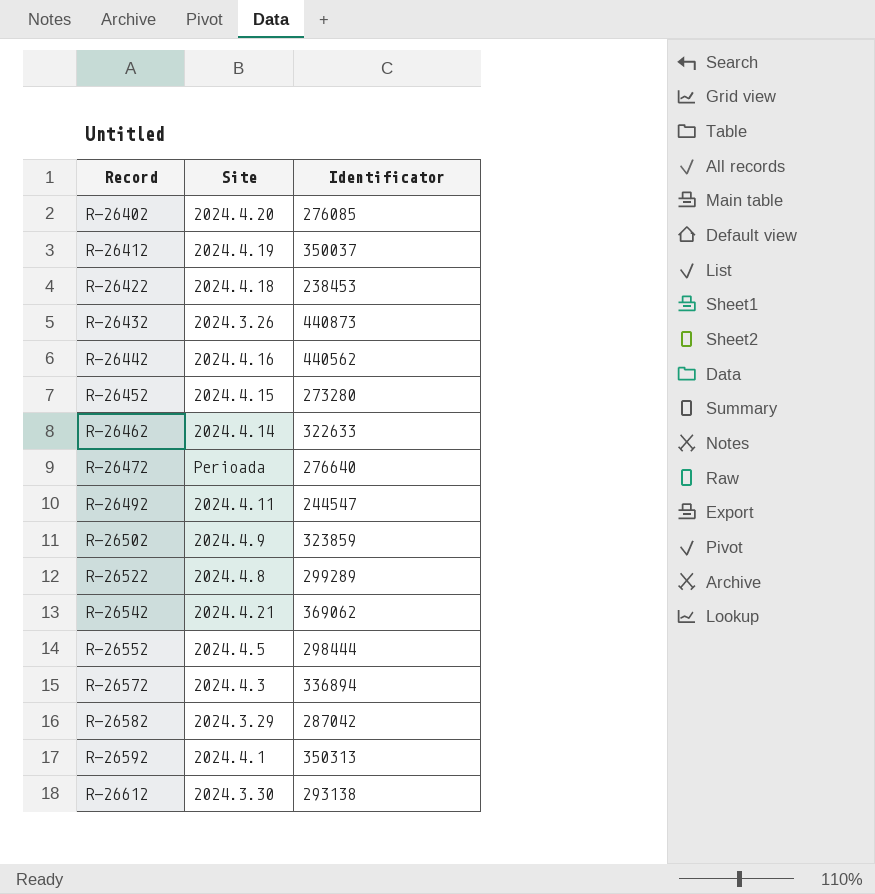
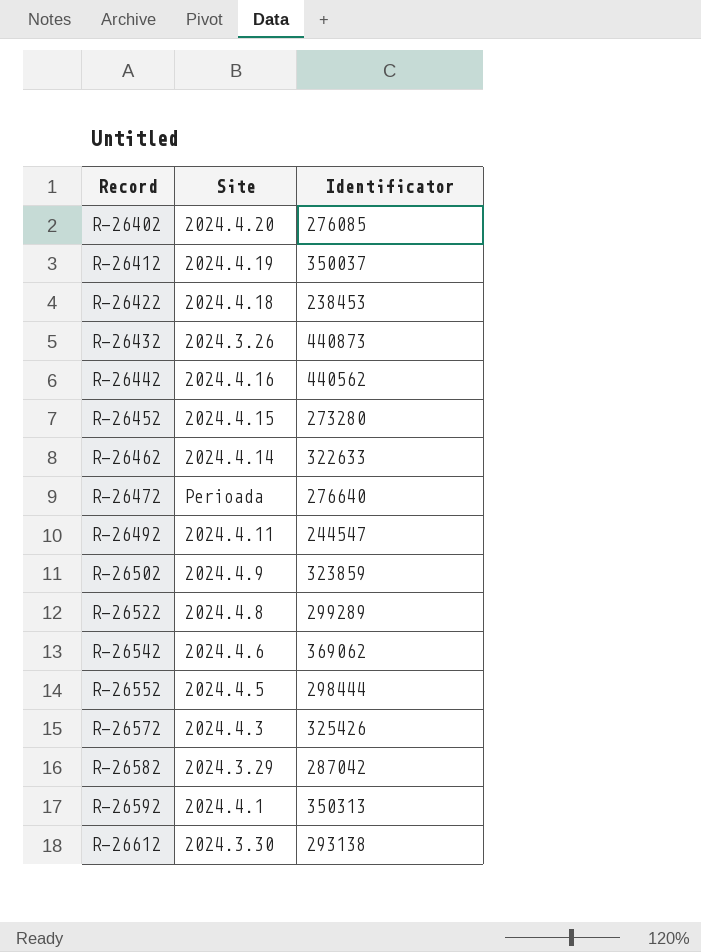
R-26542 | Site: 2024.4.21 -> 2024.4.6
R-26572 | Identificator: 336894 -> 325426

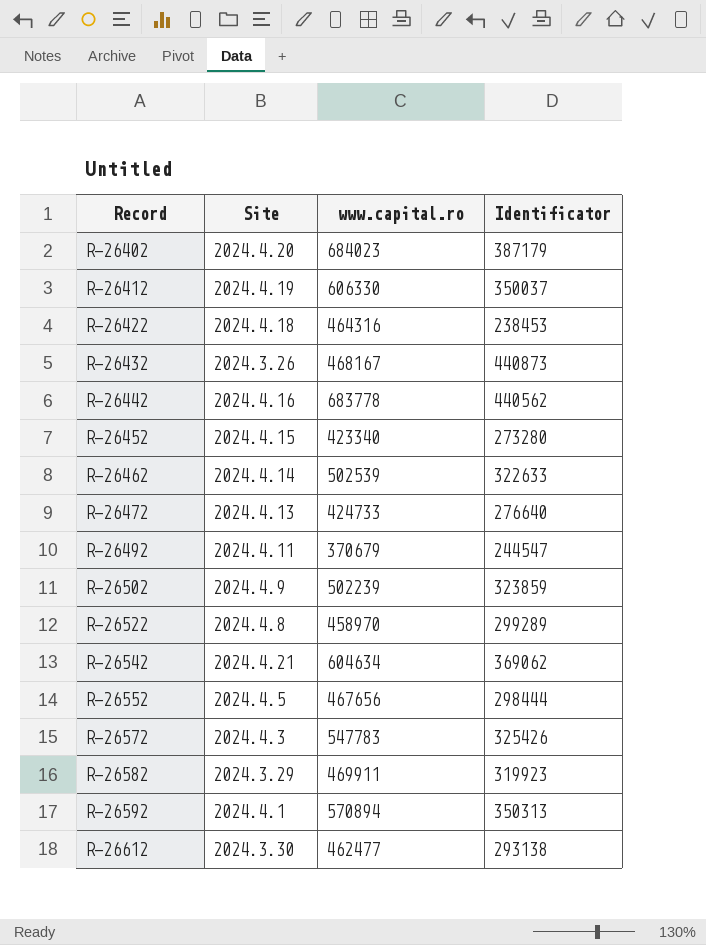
column www.capital.ro | position: none -> 3
R-26402 | Identificator: 276085 -> 387179
R-26472 | Site: Perioada -> 2024.4.13
R-26542 | Site: 2024.4.6 -> 2024.4.21
R-26582 | Identificator: 287042 -> 319923

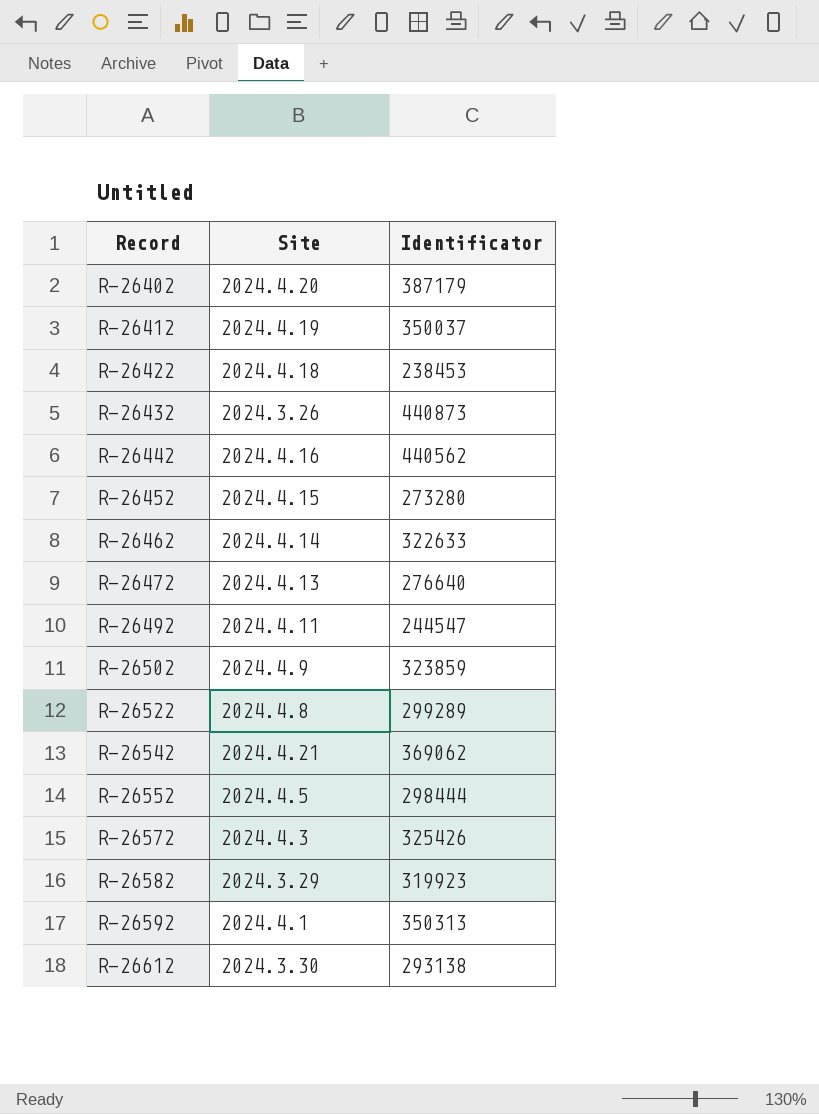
column www.capital.ro | position: 3 -> none

